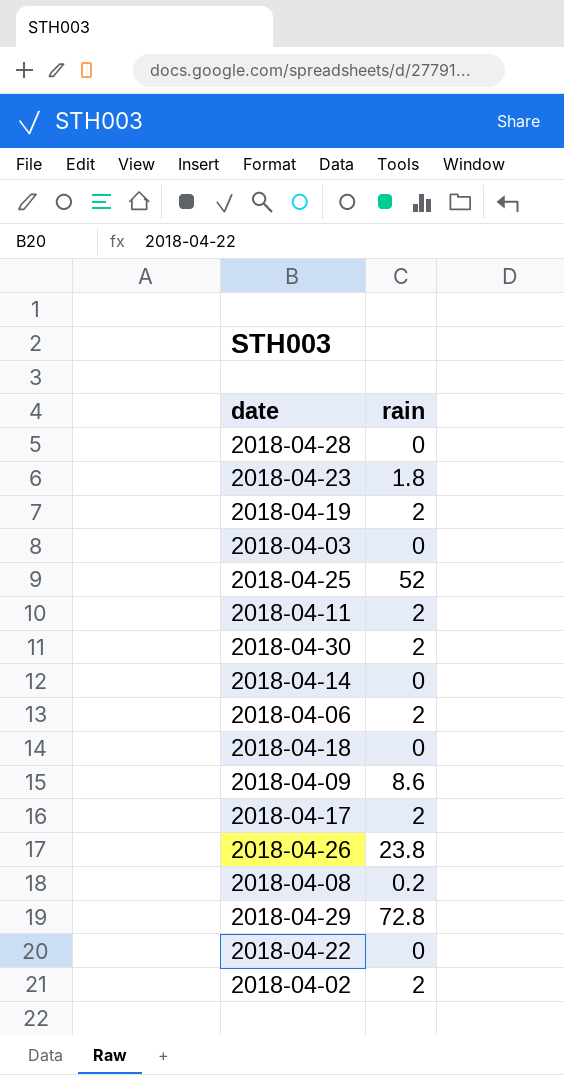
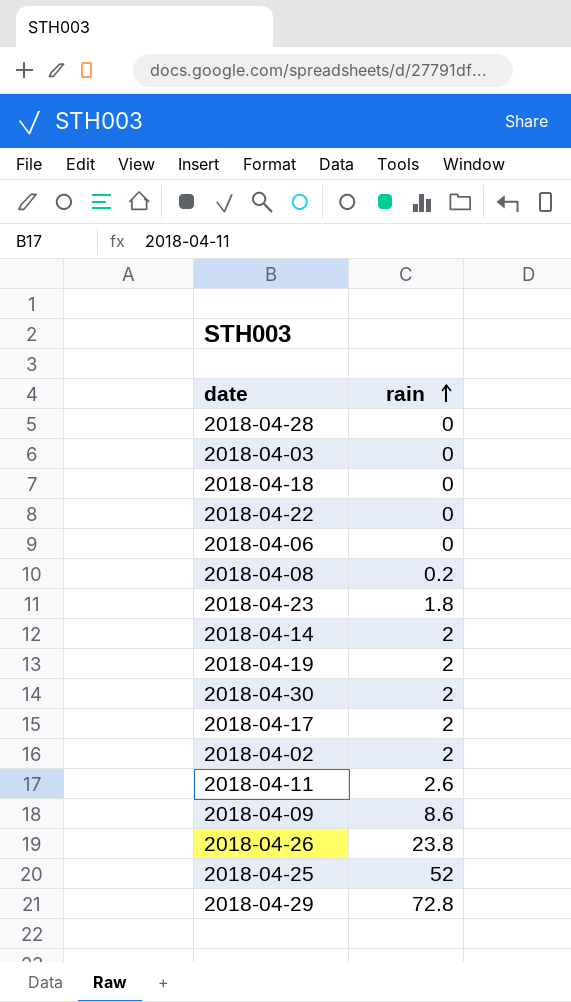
row order: none -> rain ascending
2018-04-06 | rain: 2 -> 0
2018-04-14 | rain: 0 -> 2
2018-04-11 | rain: 2 -> 2.6

